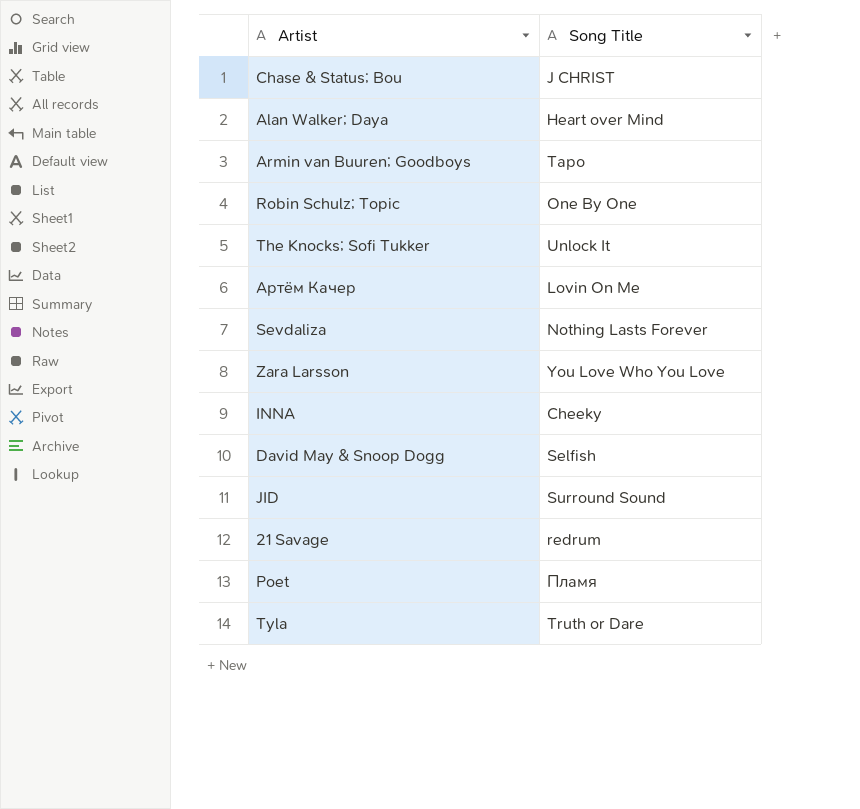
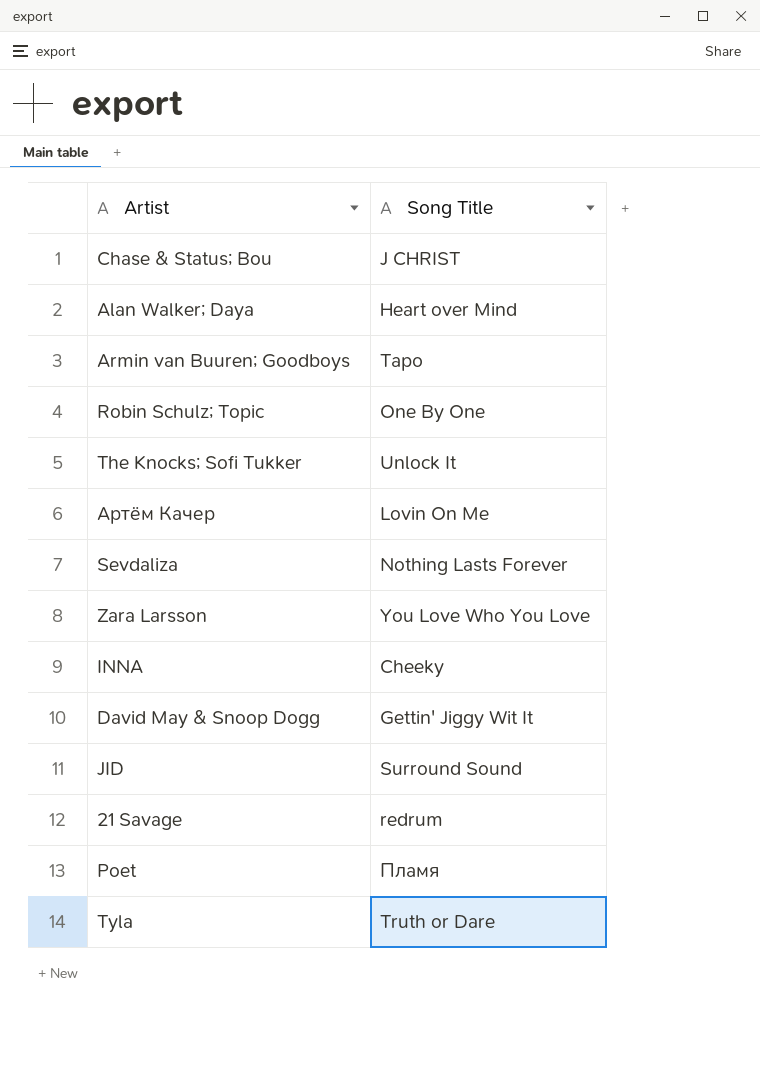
David May & Snoop Dogg | Song Title: Selfish -> Gettin' Jiggy Wit It

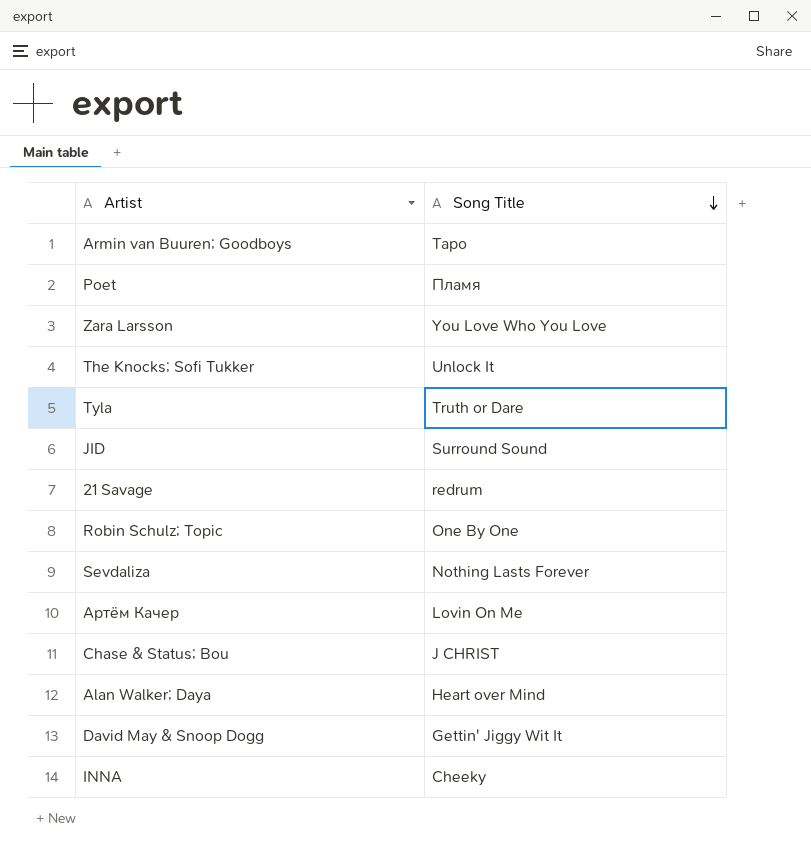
row order: none -> Song Title descending

